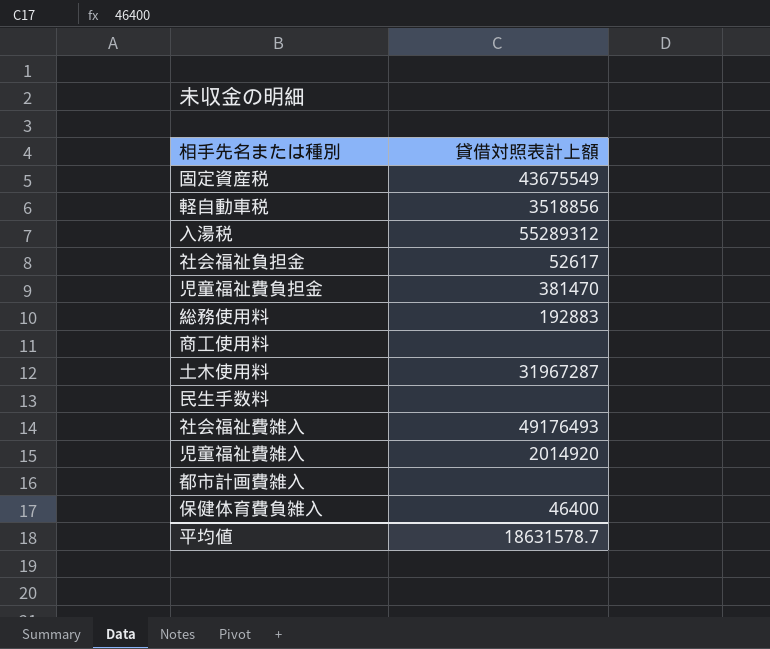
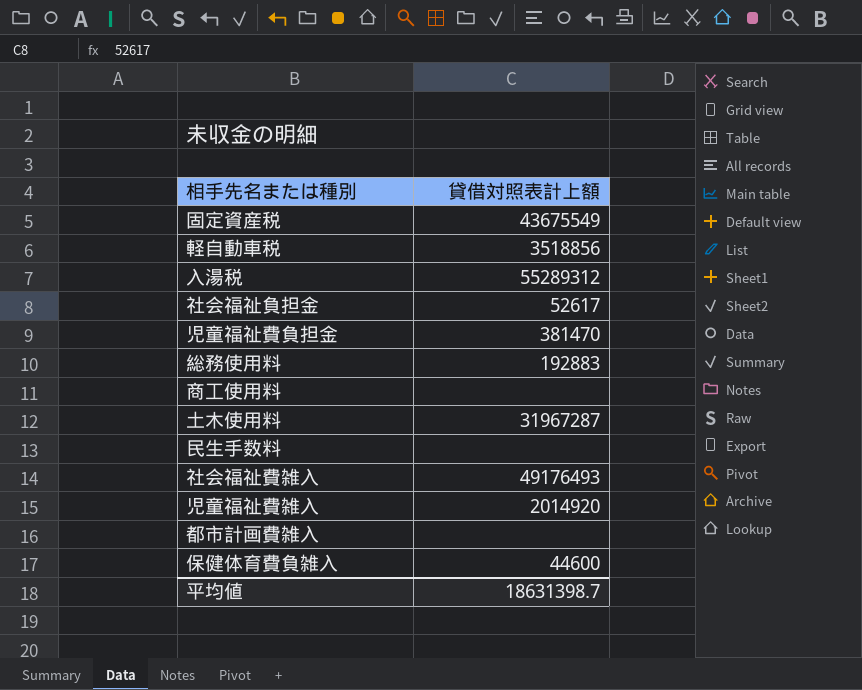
保健体育費負雑入 | 貸借対照表計上額: 46400 -> 44600
平均値 | 貸借対照表計上額: 18631578.7 -> 18631398.7

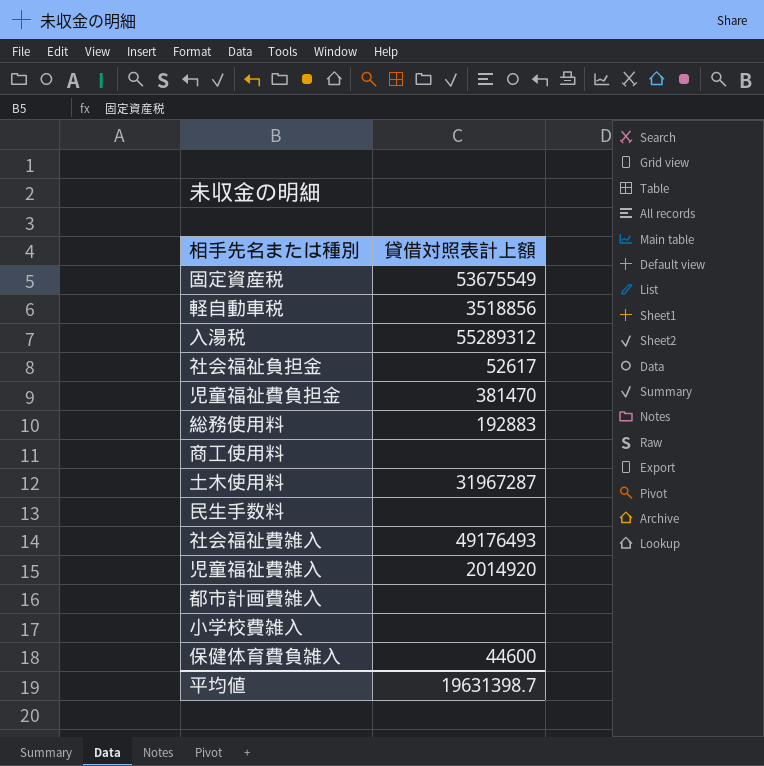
固定資産税 | 貸借対照表計上額: 43675549 -> 53675549
row 小学校費雑入: none -> none
平均値 | 貸借対照表計上額: 18631398.7 -> 19631398.7

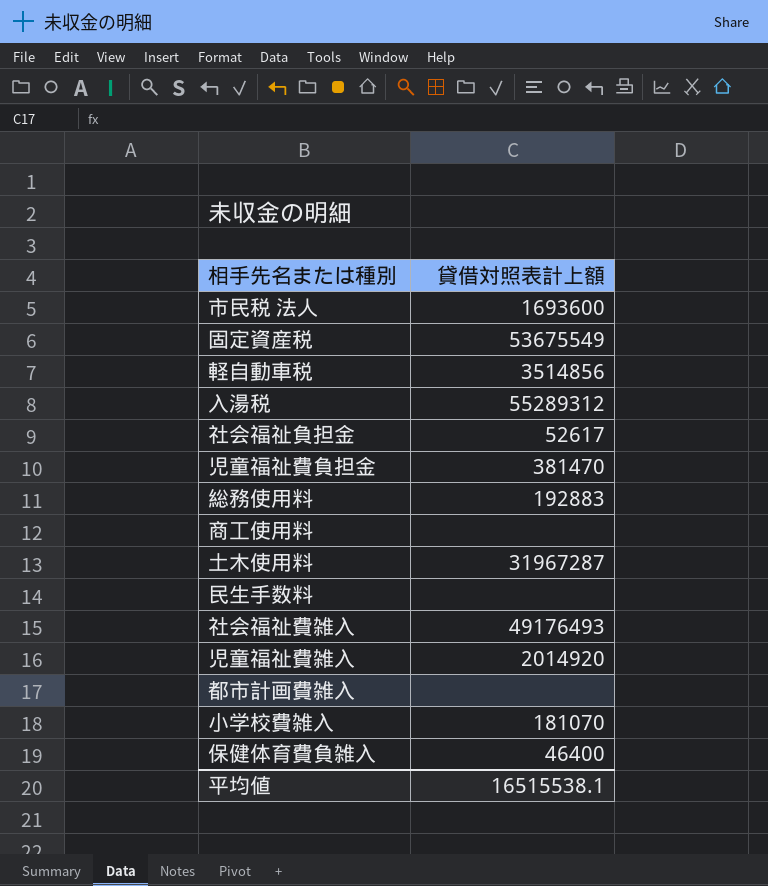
row 市民税 法人: none -> 1693600
軽自動車税 | 貸借対照表計上額: 3518856 -> 3514856
小学校費雑入 | 貸借対照表計上額: none -> 181070
保健体育費負雑入 | 貸借対照表計上額: 44600 -> 46400
平均値 | 貸借対照表計上額: 19631398.7 -> 16515538.1

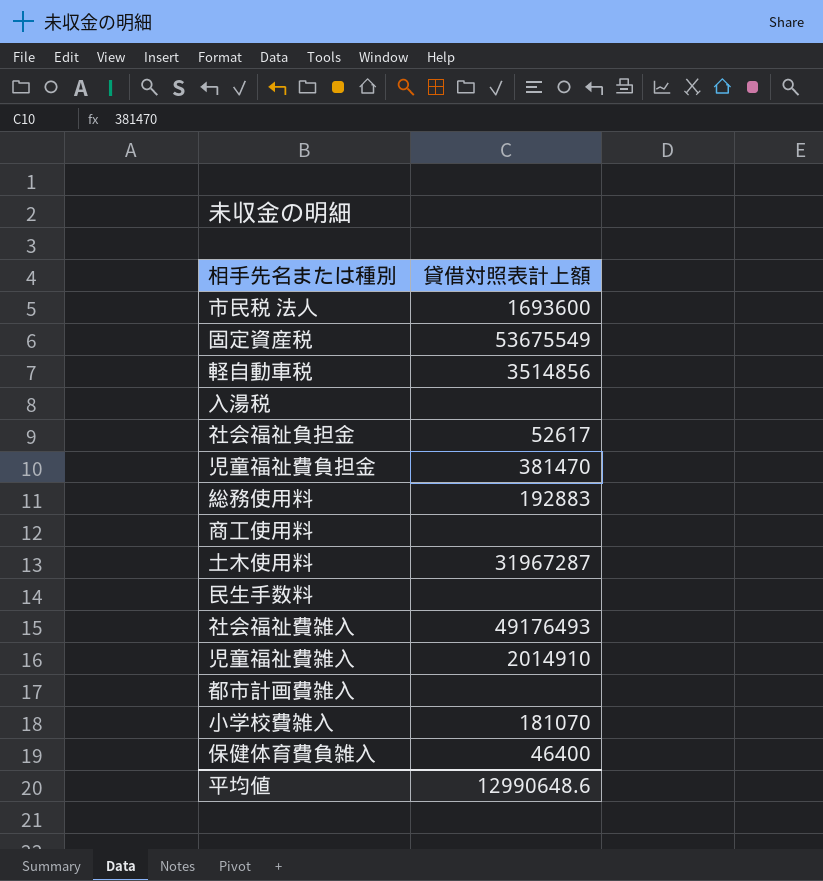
入湯税 | 貸借対照表計上額: 55289312 -> none
児童福祉費雑入 | 貸借対照表計上額: 2014920 -> 2014910
平均値 | 貸借対照表計上額: 16515538.1 -> 12990648.6

